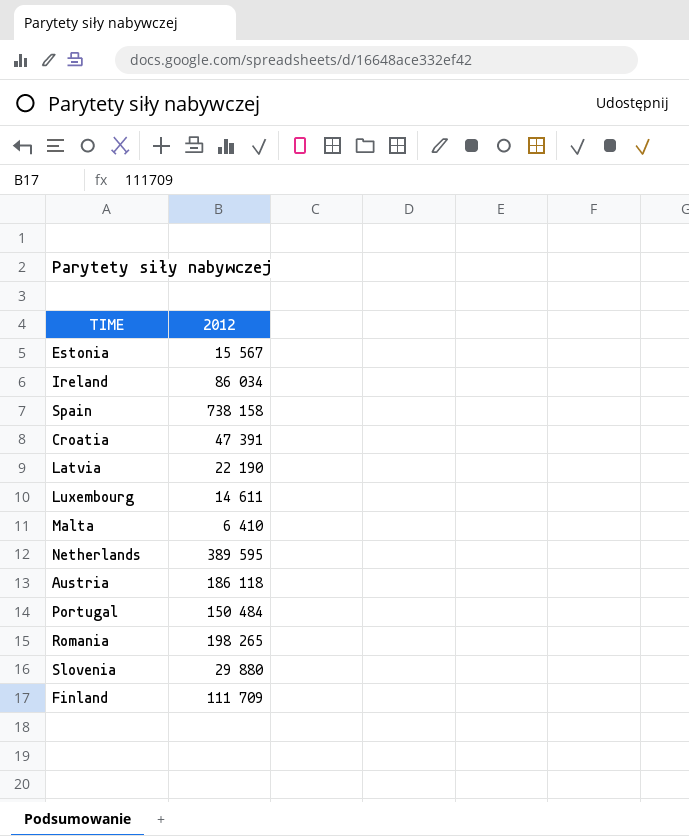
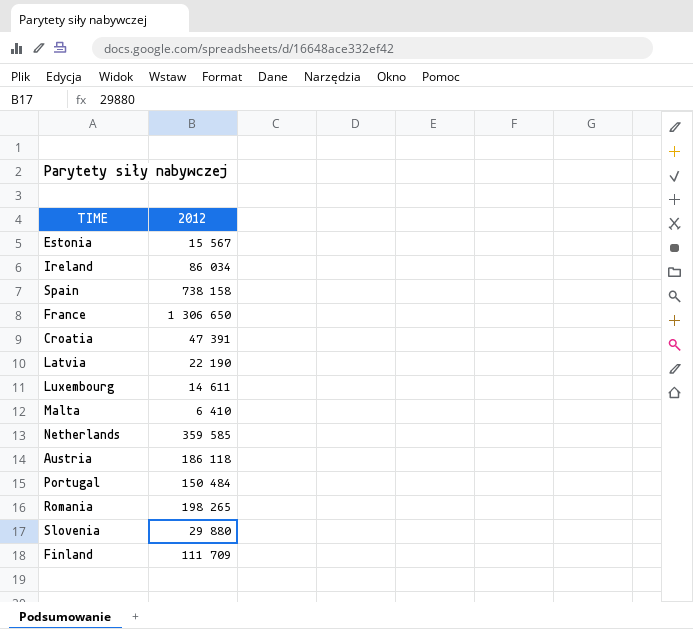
row France: none -> 1 306 650
Netherlands | 2012: 389 595 -> 359 585

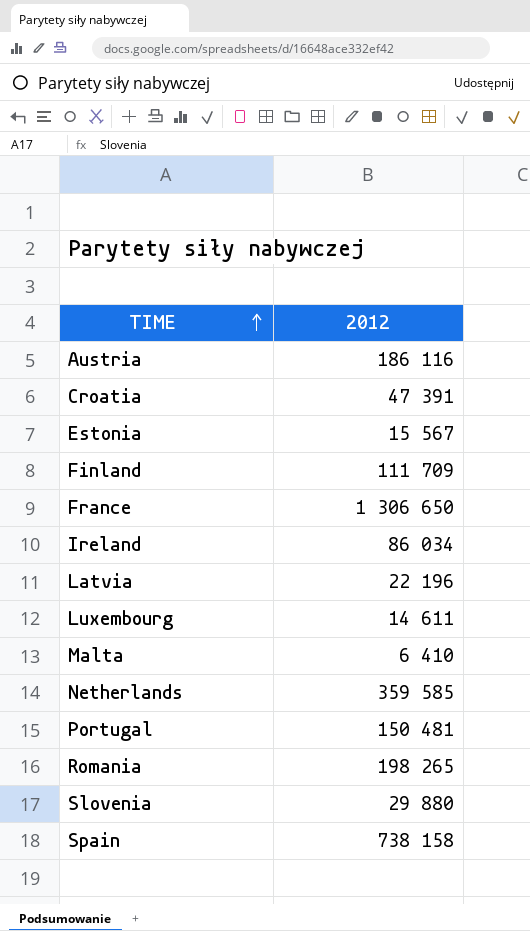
row order: none -> TIME ascending
Austria | 2012: 186 118 -> 186 116
Latvia | 2012: 22 190 -> 22 196
Portugal | 2012: 150 484 -> 150 481

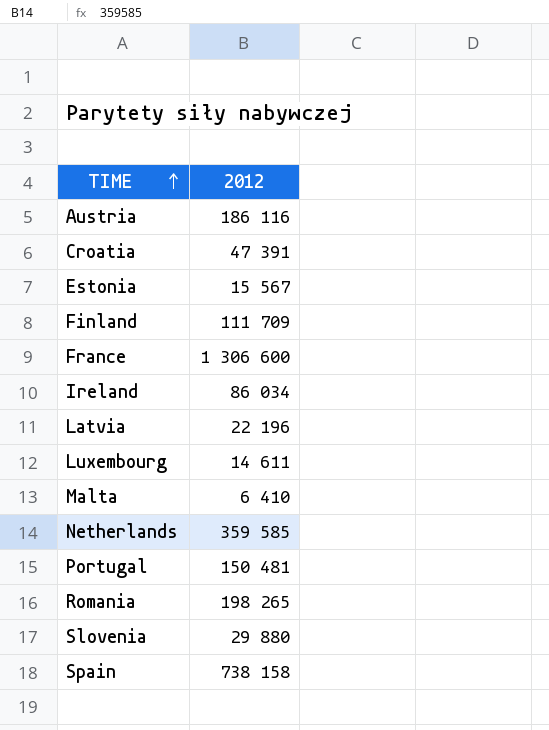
France | 2012: 1 306 650 -> 1 306 600

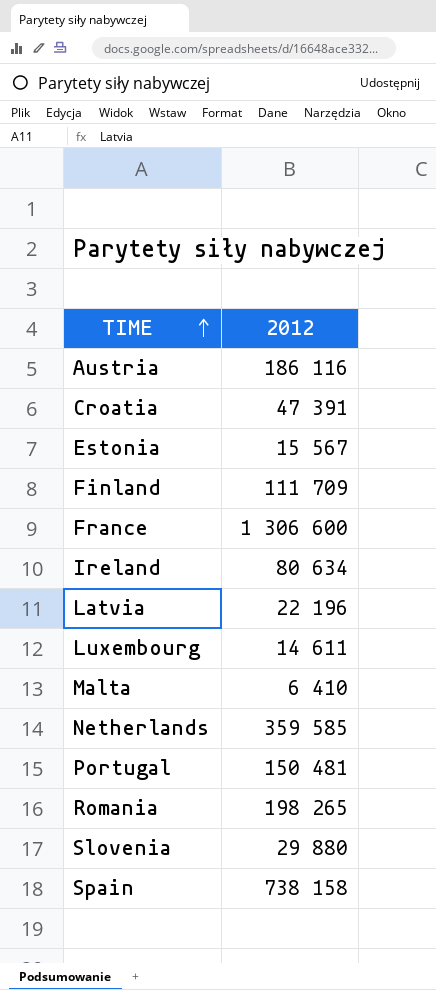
Ireland | 2012: 86 034 -> 80 634

